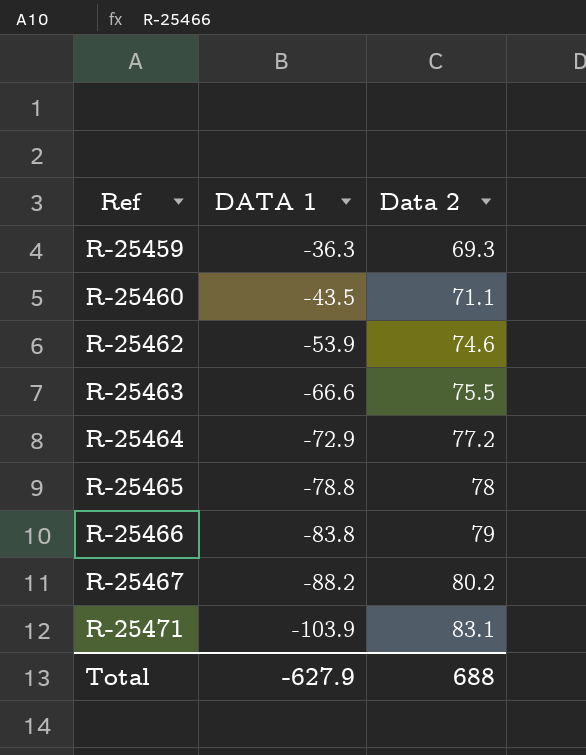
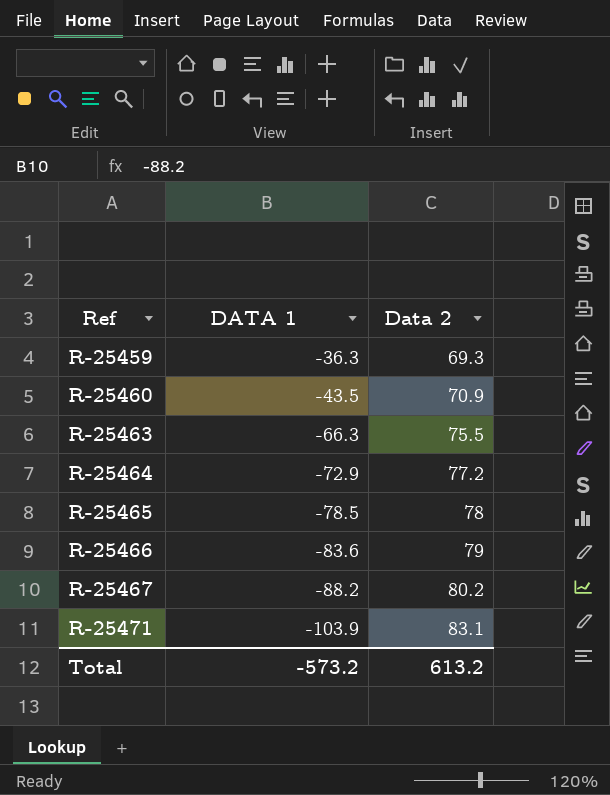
row R-25462: -53.9 | 74.6 -> none
R-25460 | Data 2: 71.1 -> 70.9
R-25463 | DATA 1: -66.6 -> -66.3
R-25465 | DATA 1: -78.8 -> -78.5
R-25466 | DATA 1: -83.8 -> -83.6
Total | DATA 1: -627.9 -> -573.2
Total | Data 2: 688 -> 613.2

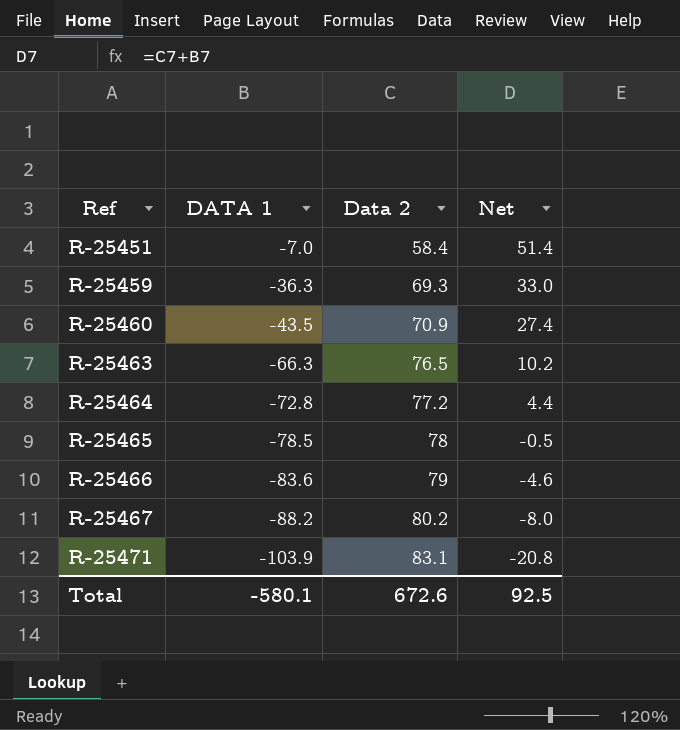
column Net | formula: none -> [DATA 1] + [Data 2]
row R-25451: none -> -7.0 | 58.4 | 51.4
R-25463 | Data 2: 75.5 -> 76.5
R-25464 | DATA 1: -72.9 -> -72.8
Total | DATA 1: -573.2 -> -580.1
Total | Data 2: 613.2 -> 672.6

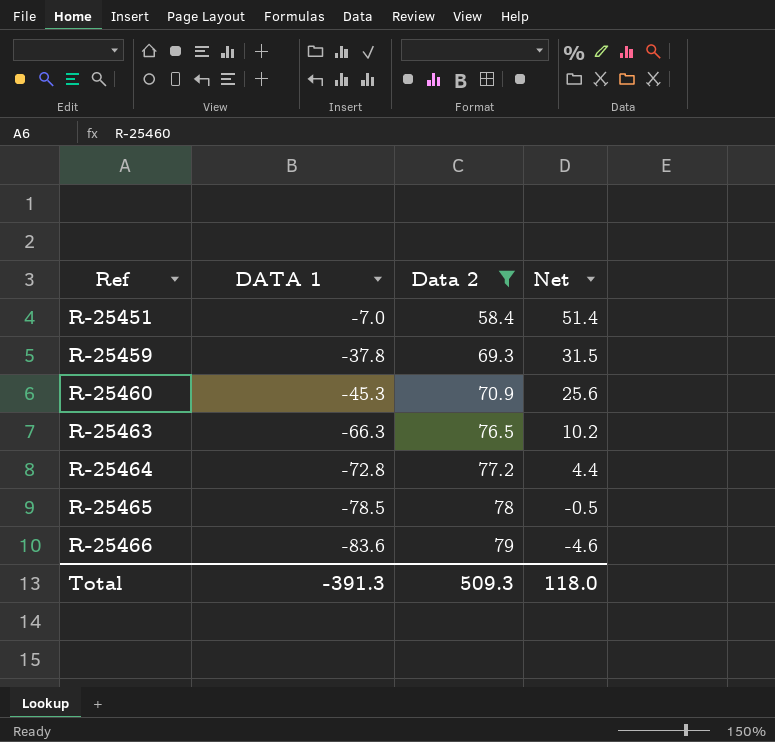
filter: none -> Data 2 <= 79
R-25459 | DATA 1: -36.3 -> -37.8
R-25459 | Net: 33.0 -> 31.5
R-25460 | DATA 1: -43.5 -> -45.3
R-25460 | Net: 27.4 -> 25.6
Total | DATA 1: -580.1 -> -391.3
Total | Data 2: 672.6 -> 509.3
Total | Net: 92.5 -> 118.0

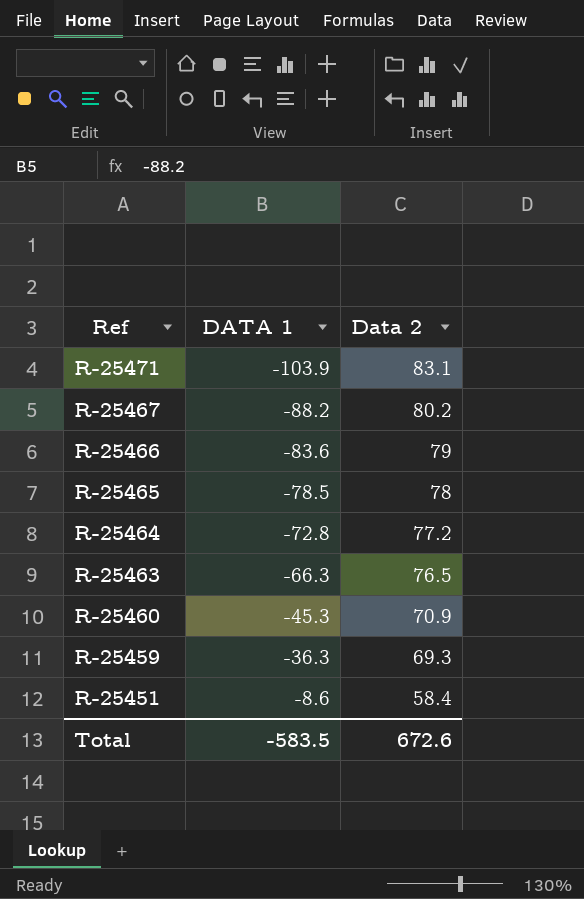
filter: Data 2 <= 79 -> none
row order: Ref ascending -> Ref descending
column Net | formula: [DATA 1] + [Data 2] -> none
R-25459 | DATA 1: -37.8 -> -36.3
R-25451 | DATA 1: -7.0 -> -8.6
Total | DATA 1: -391.3 -> -583.5
Total | Data 2: 509.3 -> 672.6

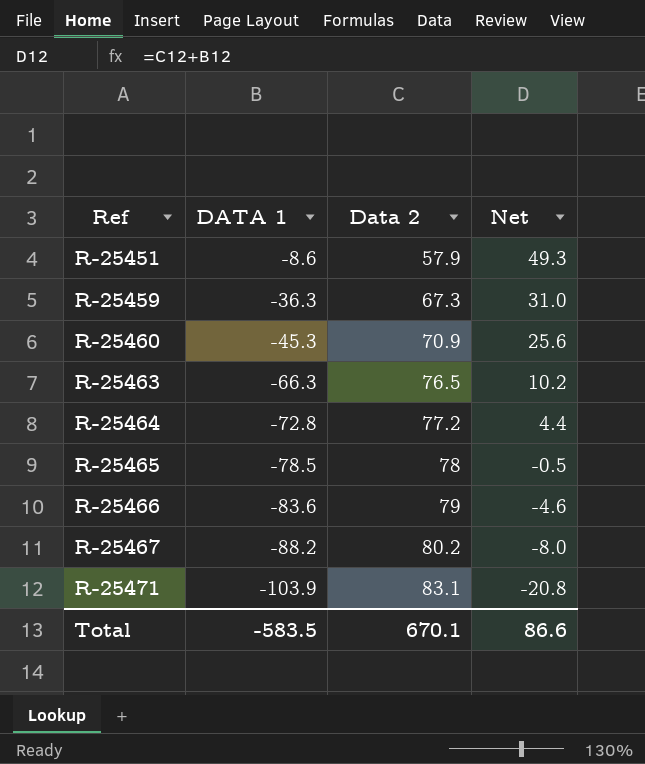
row order: Ref descending -> Ref ascending
column Net | formula: none -> [DATA 1] + [Data 2]
R-25451 | Data 2: 58.4 -> 57.9
R-25459 | Data 2: 69.3 -> 67.3
Total | Data 2: 672.6 -> 670.1

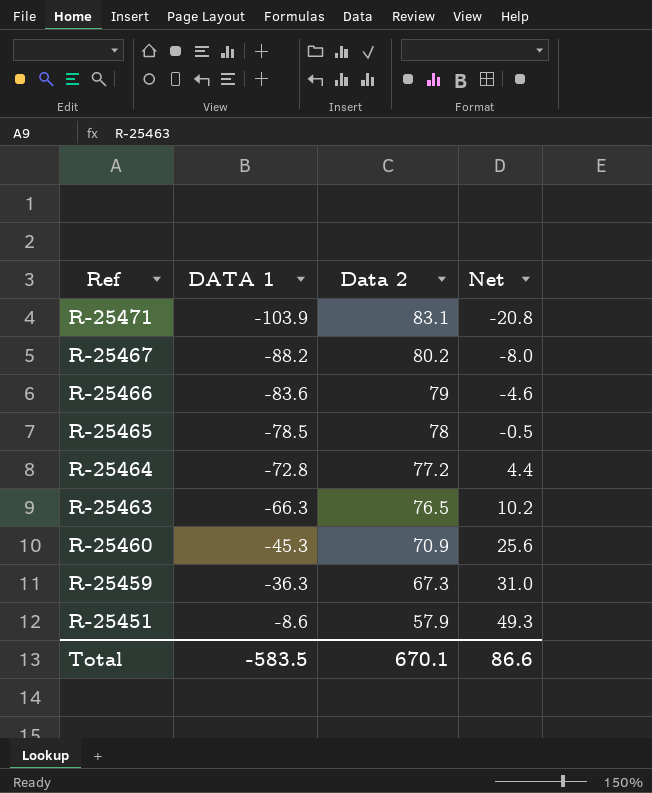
row order: Ref ascending -> Ref descending

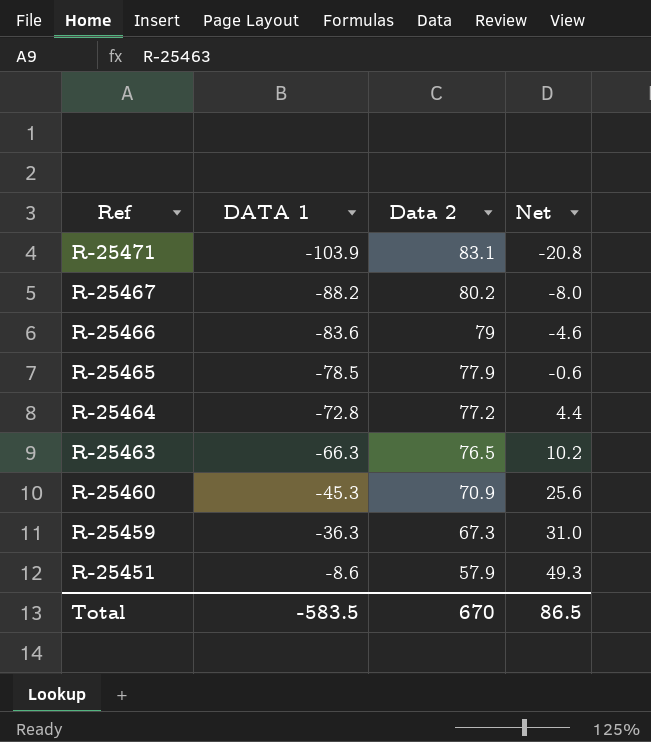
R-25465 | Data 2: 78 -> 77.9
R-25465 | Net: -0.5 -> -0.6
Total | Data 2: 670.1 -> 670
Total | Net: 86.6 -> 86.5

